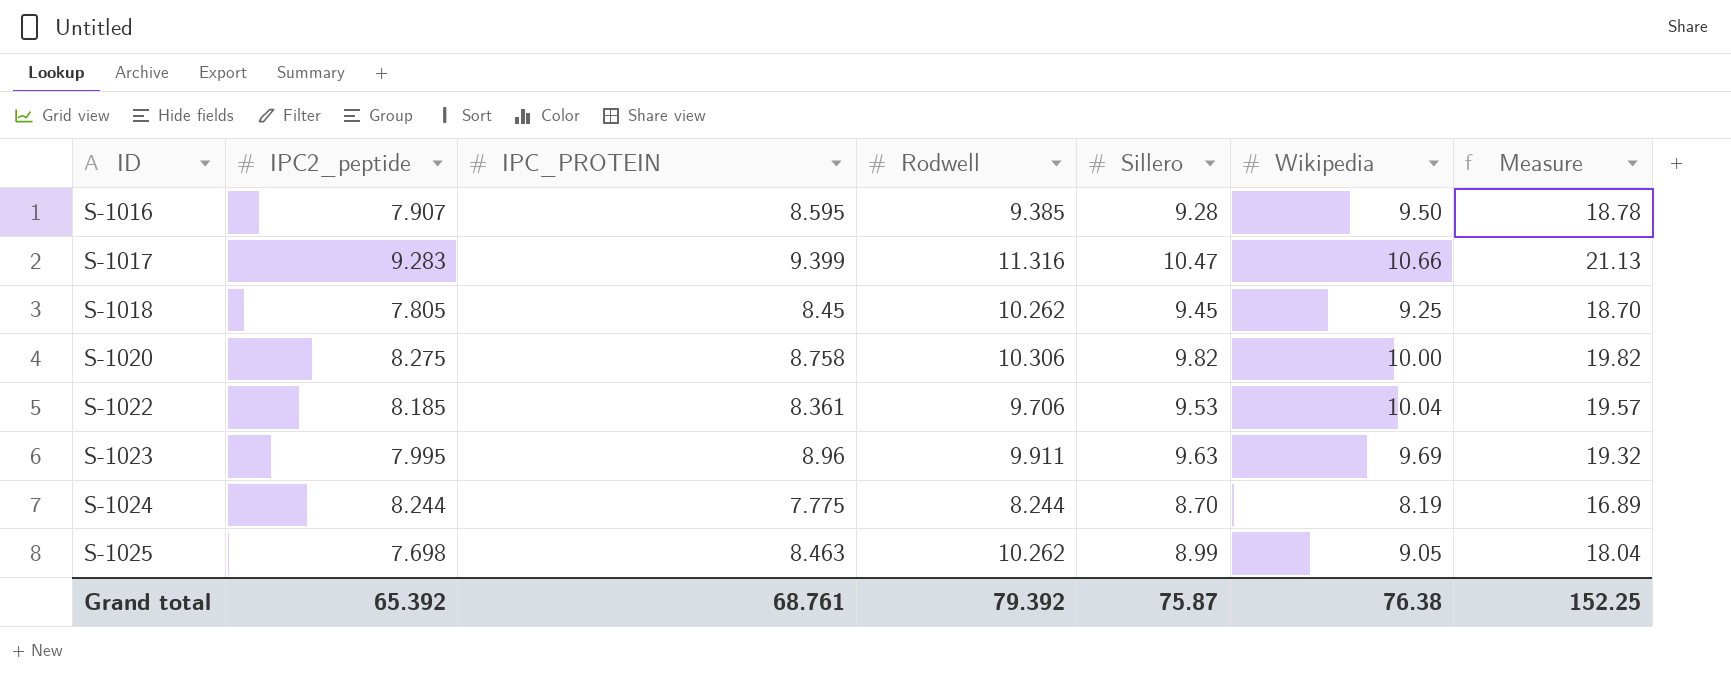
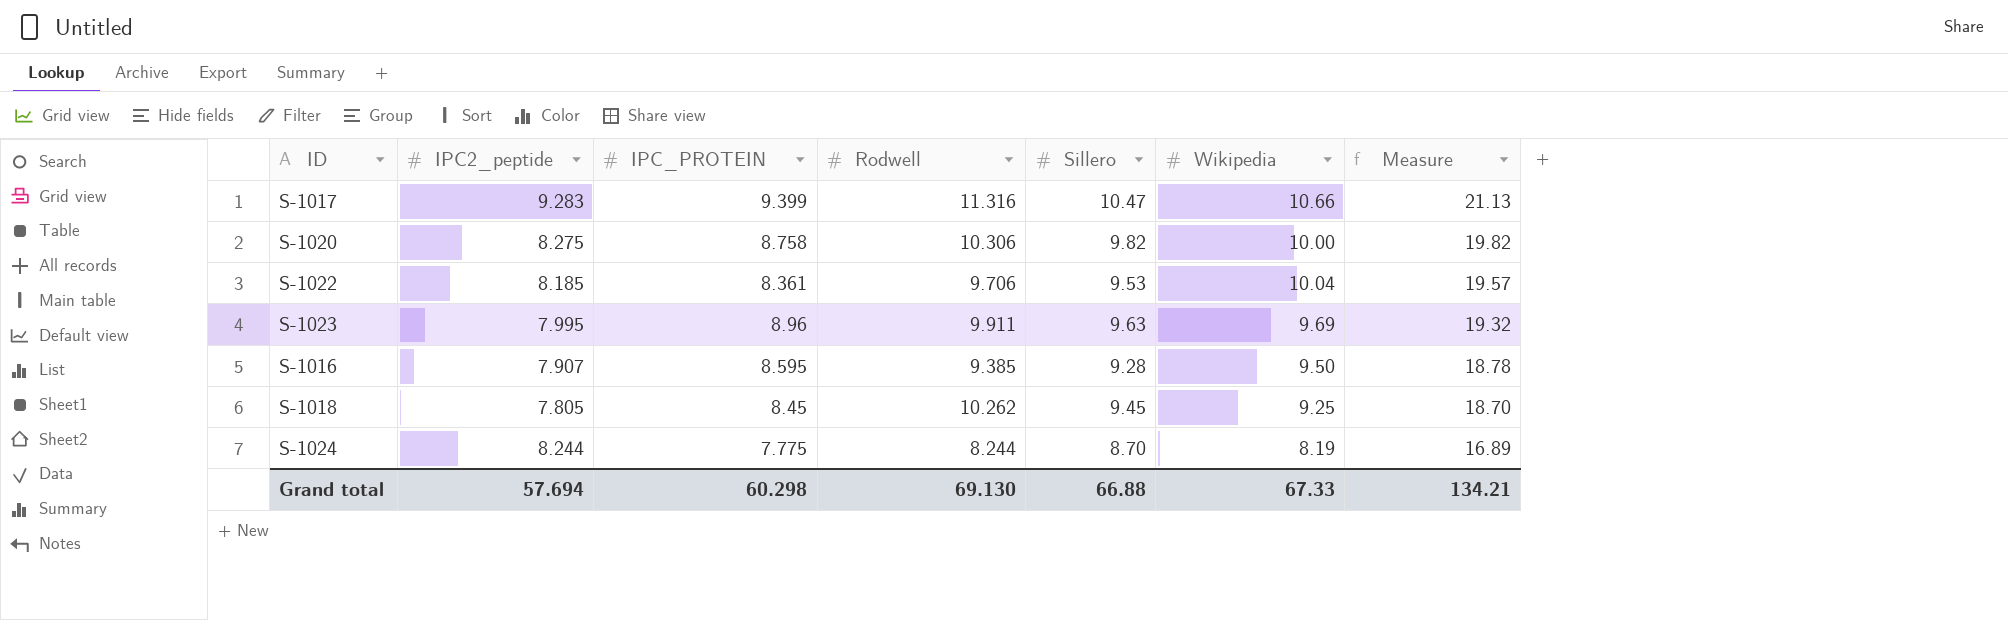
row order: ID ascending -> Measure descending
row S-1025: 7.698 | 8.463 | 10.262 | 8.99 | 9.05 | 18.04 -> none
Grand total | IPC2_peptide: 65.392 -> 57.694
Grand total | IPC_PROTEIN: 68.761 -> 60.298
Grand total | Rodwell: 79.392 -> 69.130
Grand total | Sillero: 75.87 -> 66.88
Grand total | Wikipedia: 76.38 -> 67.33
Grand total | Measure: 152.25 -> 134.21

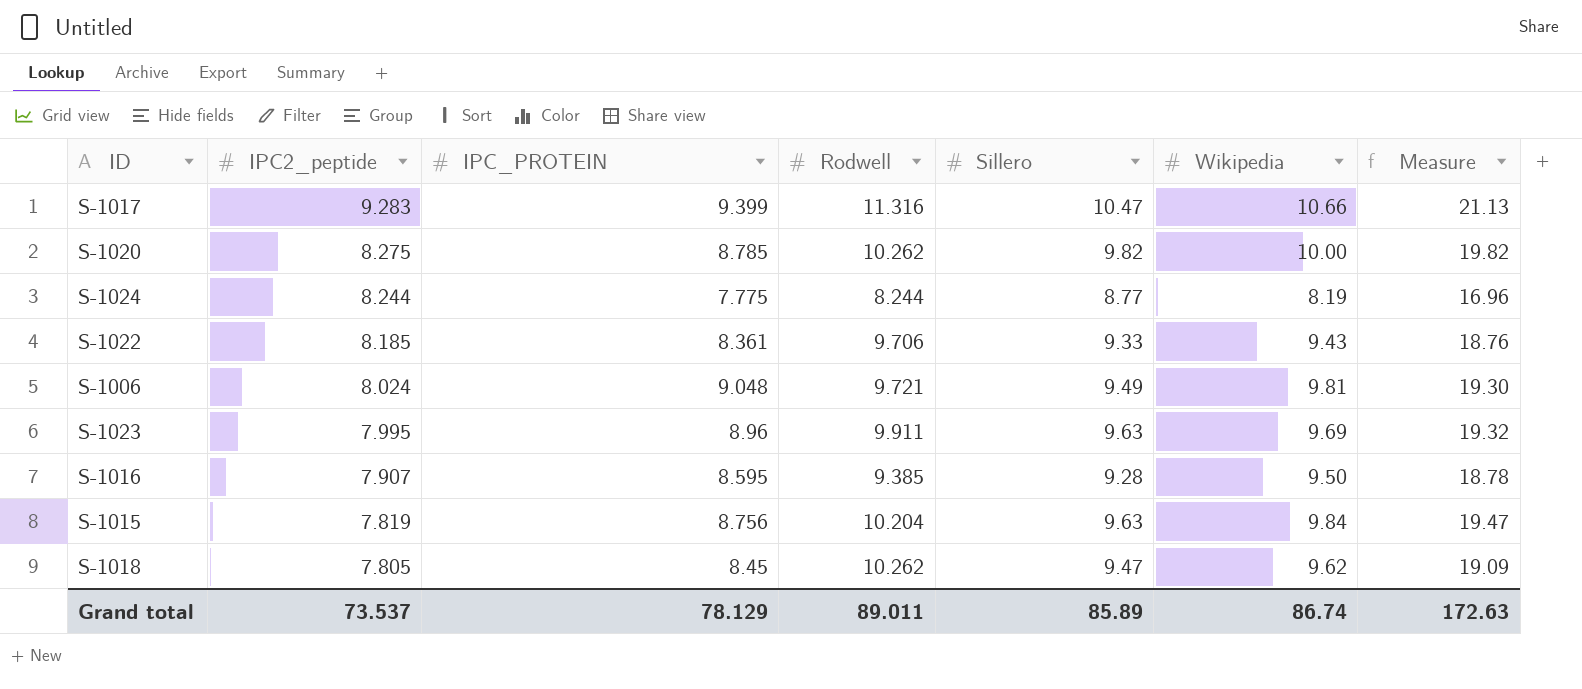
row order: Measure descending -> IPC2_peptide descending
S-1020 | IPC_PROTEIN: 8.758 -> 8.785
S-1020 | Rodwell: 10.306 -> 10.262
S-1024 | Sillero: 8.70 -> 8.77
S-1024 | Measure: 16.89 -> 16.96
S-1022 | Sillero: 9.53 -> 9.33
S-1022 | Wikipedia: 10.04 -> 9.43
S-1022 | Measure: 19.57 -> 18.76
row S-1006: none -> 8.024 | 9.048 | 9.721 | 9.49 | 9.81 | 19.30
row S-1015: none -> 7.819 | 8.756 | 10.204 | 9.63 | 9.84 | 19.47
S-1018 | Sillero: 9.45 -> 9.47
S-1018 | Wikipedia: 9.25 -> 9.62
S-1018 | Measure: 18.70 -> 19.09
Grand total | IPC2_peptide: 57.694 -> 73.537
Grand total | IPC_PROTEIN: 60.298 -> 78.129
Grand total | Rodwell: 69.130 -> 89.011
Grand total | Sillero: 66.88 -> 85.89
Grand total | Wikipedia: 67.33 -> 86.74
Grand total | Measure: 134.21 -> 172.63

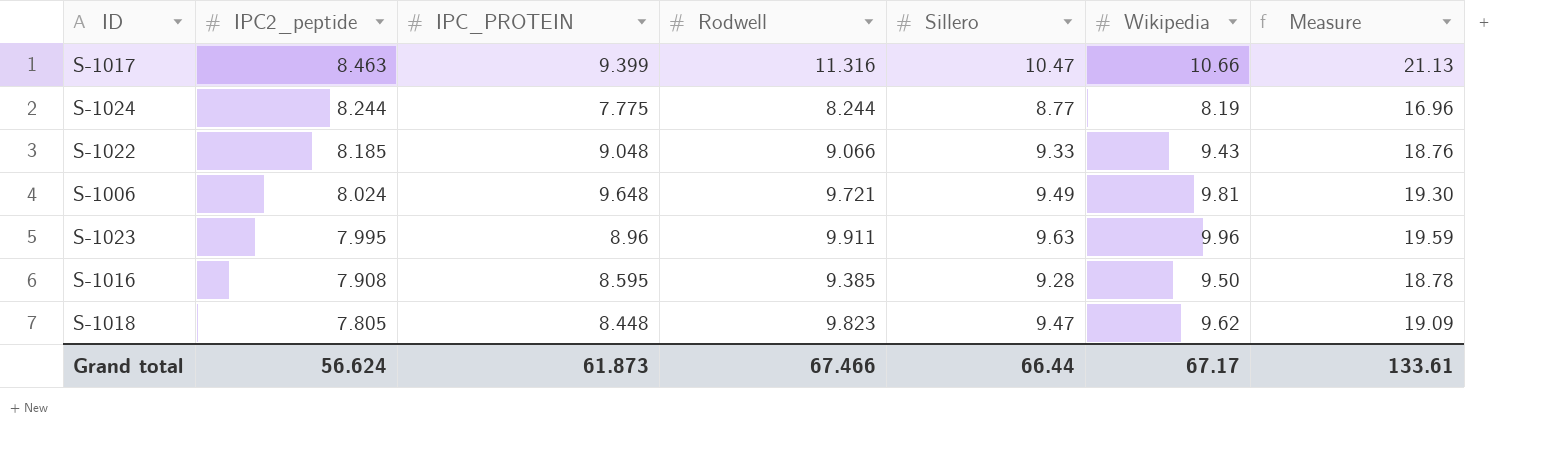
row S-1020: 8.275 | 8.785 | 10.262 | 9.82 | 10.00 | 19.82 -> none
row S-1015: 7.819 | 8.756 | 10.204 | 9.63 | 9.84 | 19.47 -> none
S-1017 | IPC2_peptide: 9.283 -> 8.463
S-1022 | IPC_PROTEIN: 8.361 -> 9.048
S-1022 | Rodwell: 9.706 -> 9.066
S-1006 | IPC_PROTEIN: 9.048 -> 9.648
S-1023 | Wikipedia: 9.69 -> 9.96
S-1023 | Measure: 19.32 -> 19.59
S-1016 | IPC2_peptide: 7.907 -> 7.908
S-1018 | IPC_PROTEIN: 8.45 -> 8.448
S-1018 | Rodwell: 10.262 -> 9.823
Grand total | IPC2_peptide: 73.537 -> 56.624
Grand total | IPC_PROTEIN: 78.129 -> 61.873
Grand total | Rodwell: 89.011 -> 67.466
Grand total | Sillero: 85.89 -> 66.44
Grand total | Wikipedia: 86.74 -> 67.17
Grand total | Measure: 172.63 -> 133.61

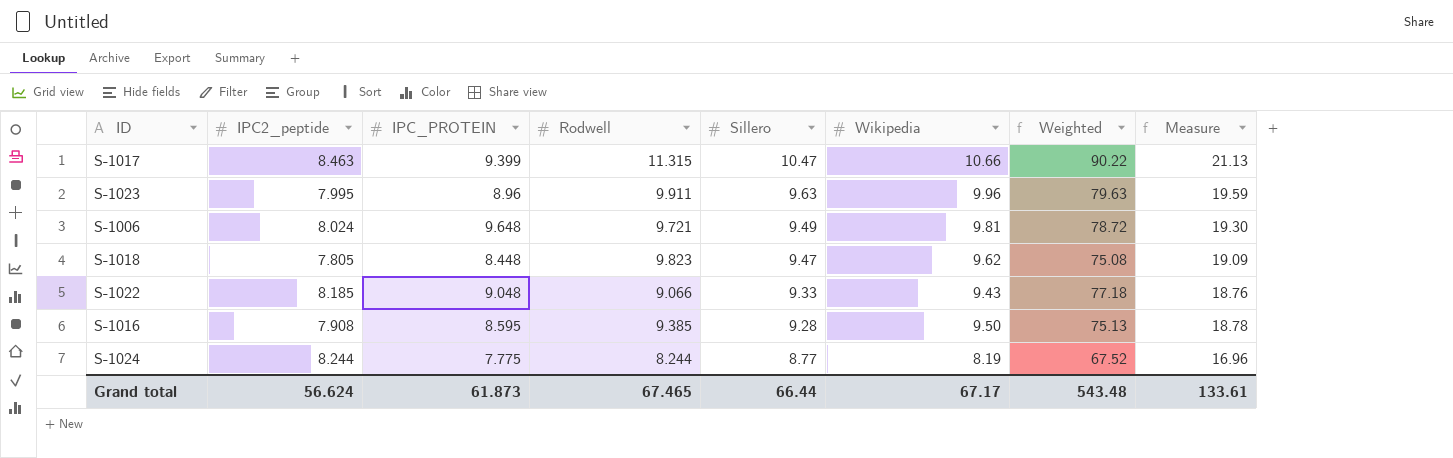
row order: IPC2_peptide descending -> Sillero descending
column Weighted | formula: none -> [IPC2_peptide] * [Wikipedia]
S-1017 | Rodwell: 11.316 -> 11.315
Grand total | Rodwell: 67.466 -> 67.465

